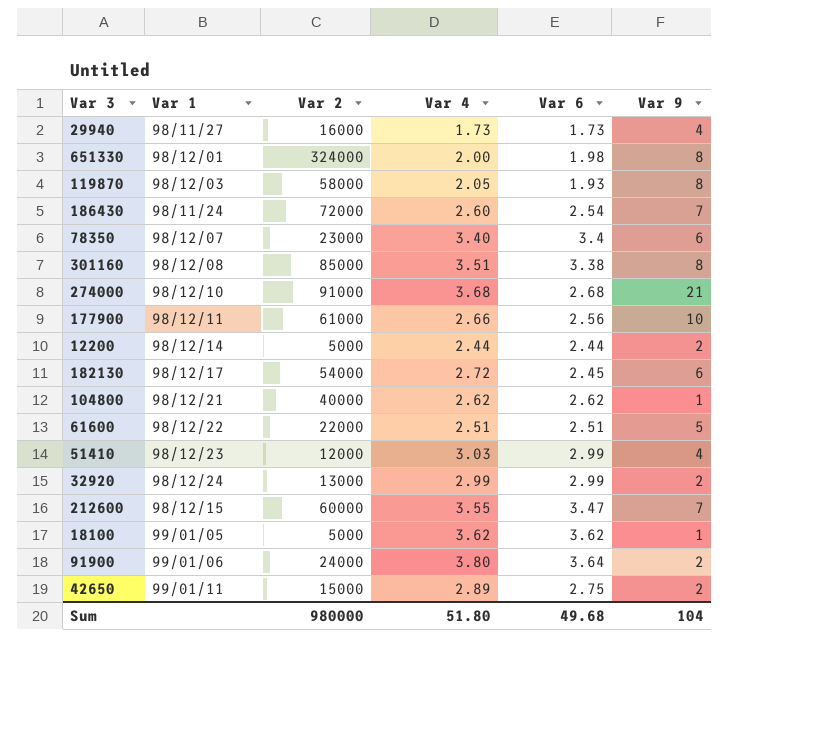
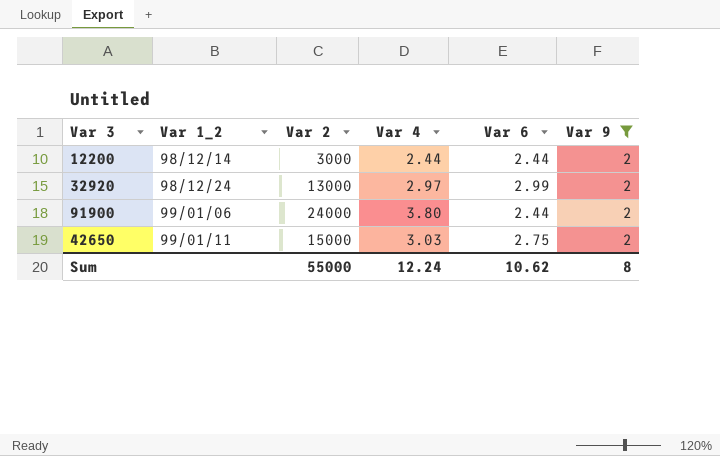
filter: none -> Var 9 = 2
column name: Var 1 -> Var 1_2
12200 | Var 2: 5000 -> 3000
32920 | Var 4: 2.99 -> 2.97
91900 | Var 6: 3.64 -> 2.44
42650 | Var 4: 2.89 -> 3.03
Sum | Var 2: 980000 -> 55000
Sum | Var 4: 51.80 -> 12.24
Sum | Var 6: 49.68 -> 10.62
Sum | Var 9: 104 -> 8

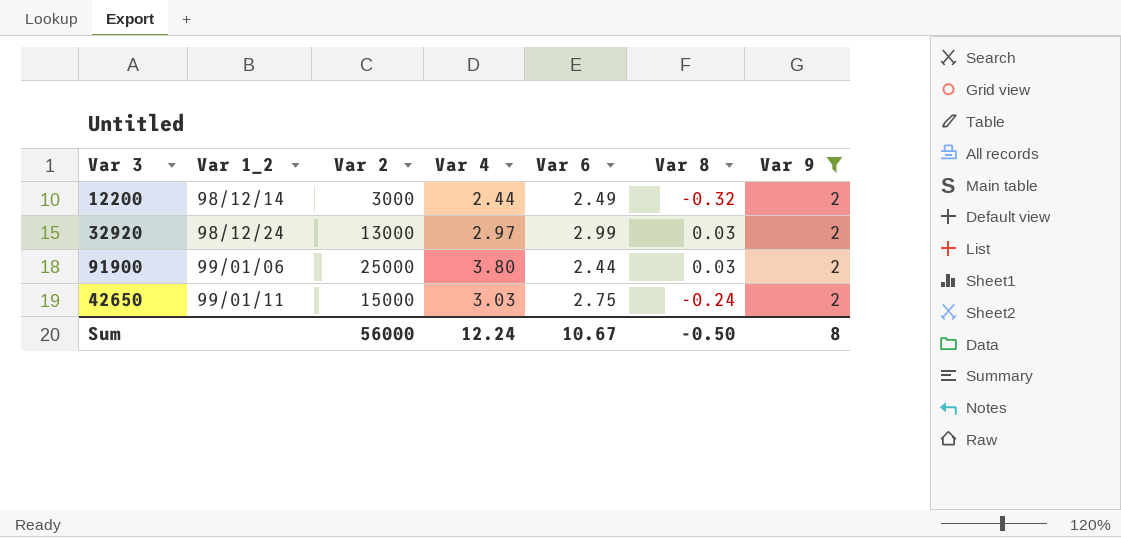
column Var 8 | position: none -> 6
12200 | Var 6: 2.44 -> 2.49
91900 | Var 2: 24000 -> 25000
Sum | Var 2: 55000 -> 56000
Sum | Var 6: 10.62 -> 10.67

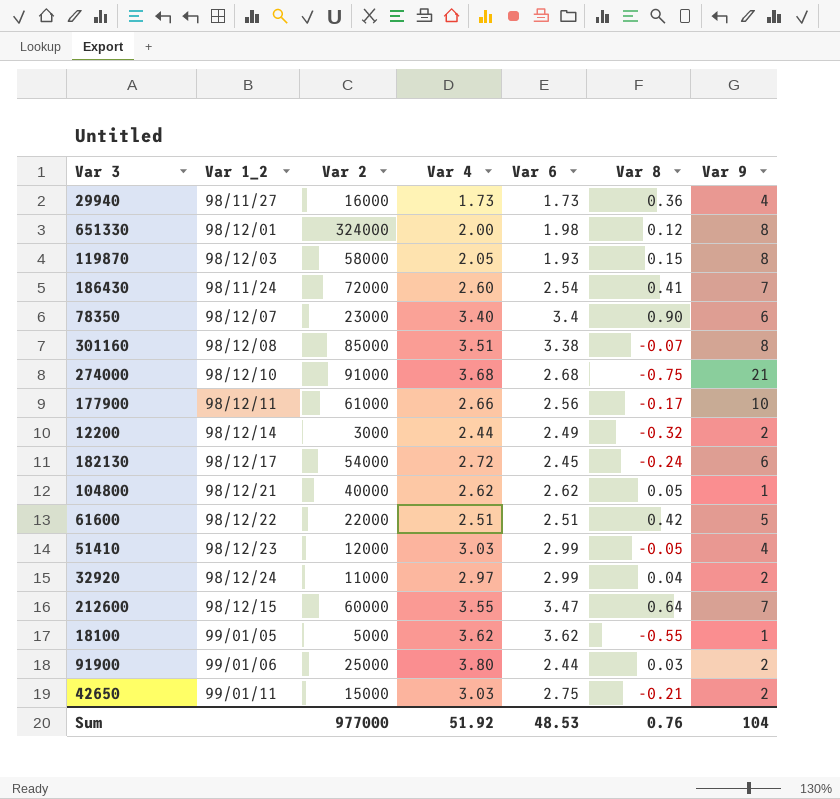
filter: Var 9 = 2 -> none
32920 | Var 2: 13000 -> 11000
32920 | Var 8: 0.03 -> 0.04
42650 | Var 8: -0.24 -> -0.21
Sum | Var 2: 56000 -> 977000
Sum | Var 4: 12.24 -> 51.92
Sum | Var 6: 10.67 -> 48.53
Sum | Var 8: -0.50 -> 0.76
Sum | Var 9: 8 -> 104

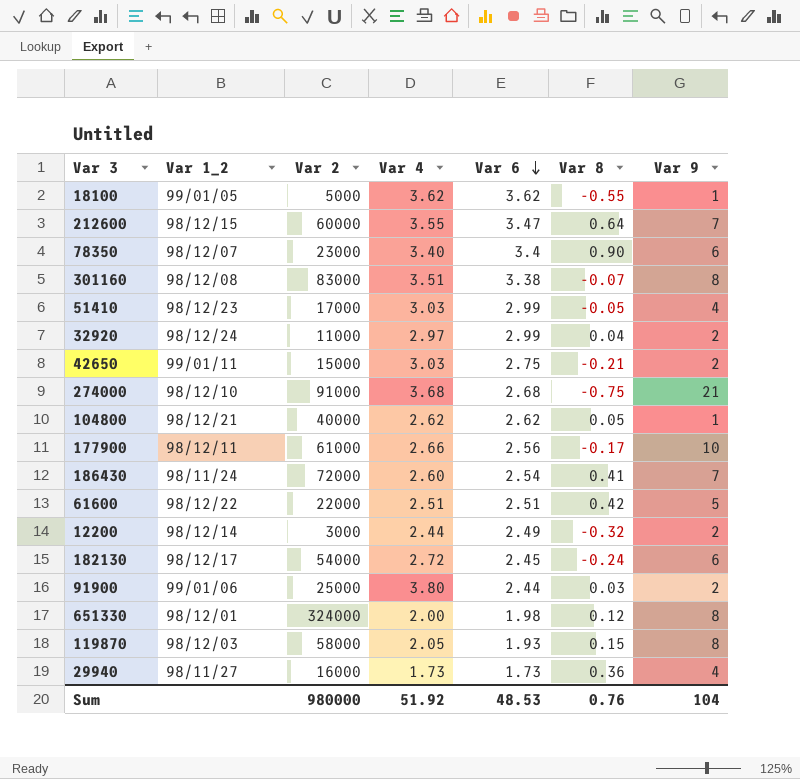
row order: none -> Var 6 descending
301160 | Var 2: 85000 -> 83000
51410 | Var 2: 12000 -> 17000
Sum | Var 2: 977000 -> 980000

